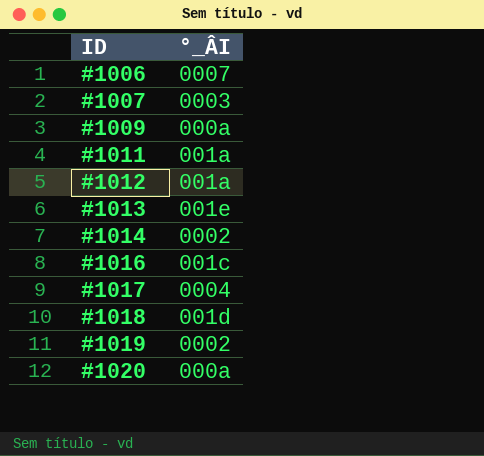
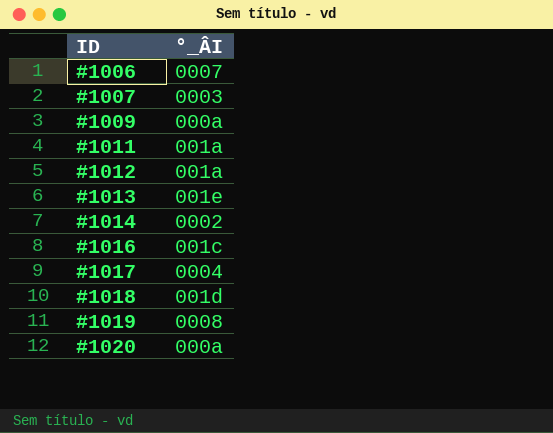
#1019 | °_ÂI: 0002 -> 0008

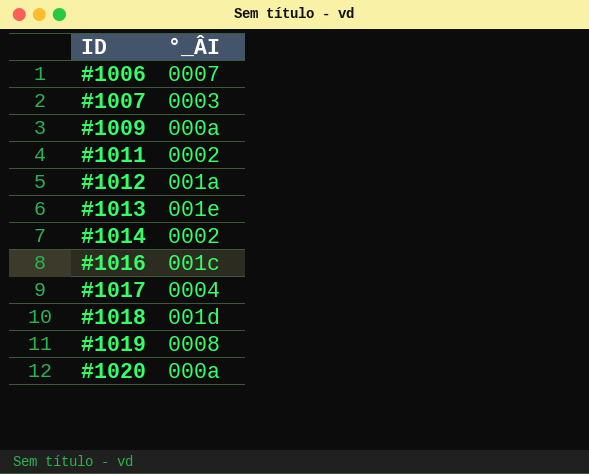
#1011 | °_ÂI: 001a -> 0002

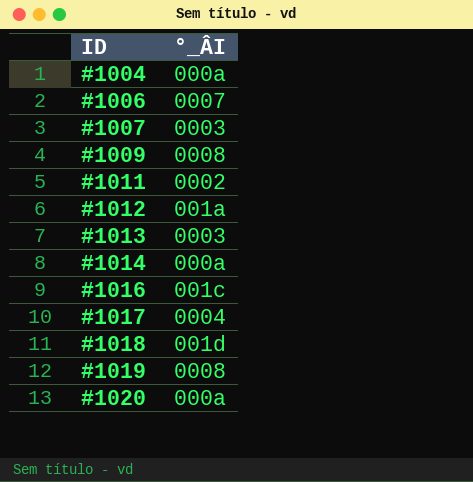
row #1004: none -> 000a
#1009 | °_ÂI: 000a -> 0008
#1013 | °_ÂI: 001e -> 0003
#1014 | °_ÂI: 0002 -> 000a

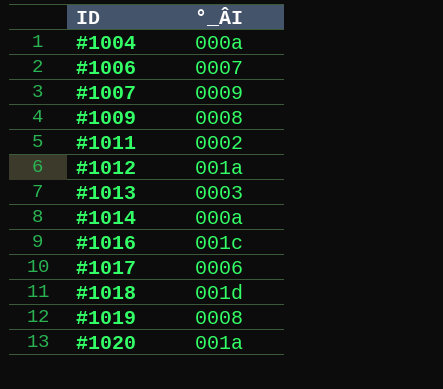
#1007 | °_ÂI: 0003 -> 0009
#1017 | °_ÂI: 0004 -> 0006
#1020 | °_ÂI: 000a -> 001a

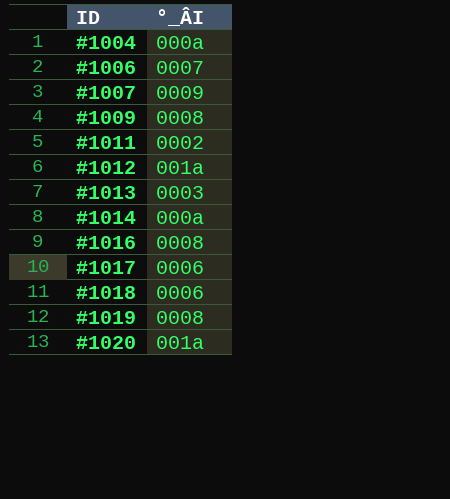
#1016 | °_ÂI: 001c -> 0008
#1018 | °_ÂI: 001d -> 0006

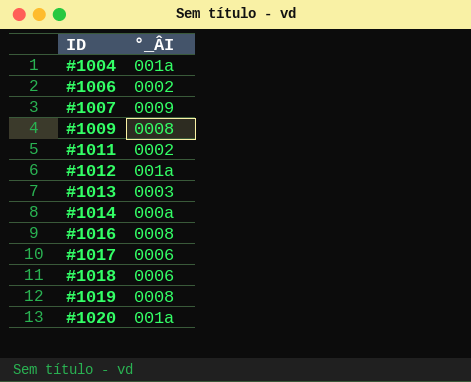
#1004 | °_ÂI: 000a -> 001a
#1006 | °_ÂI: 0007 -> 0002

